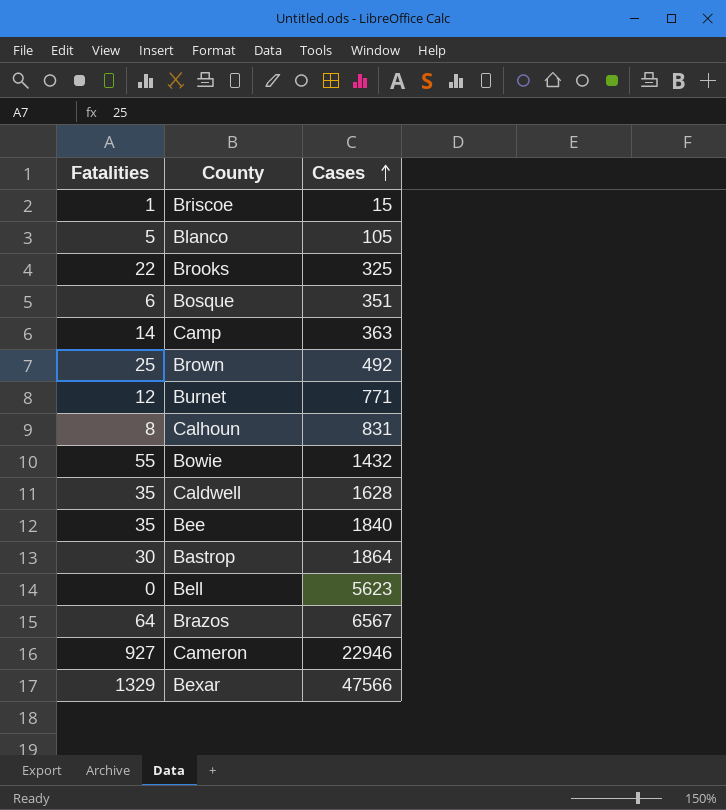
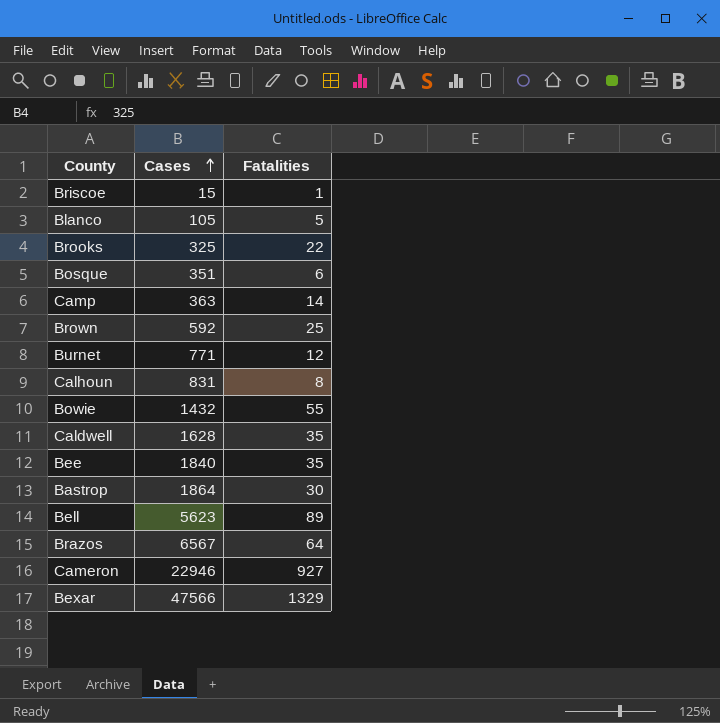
column Fatalities | position: 1 -> 3
Brown | Cases: 492 -> 592
Bell | Fatalities: 0 -> 89

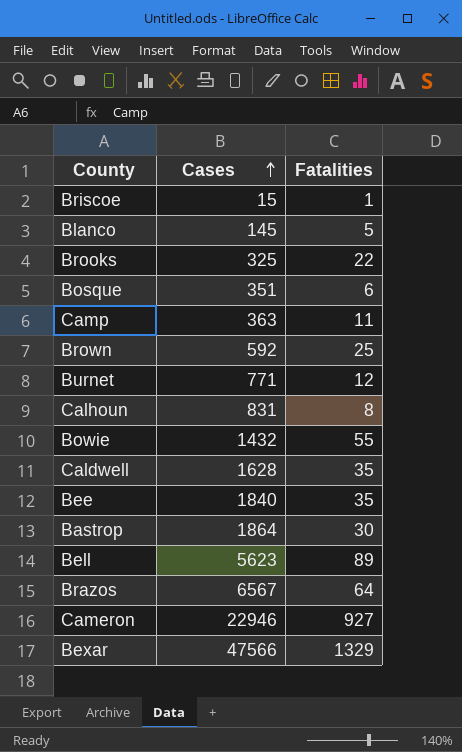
Blanco | Cases: 105 -> 145
Camp | Fatalities: 14 -> 11

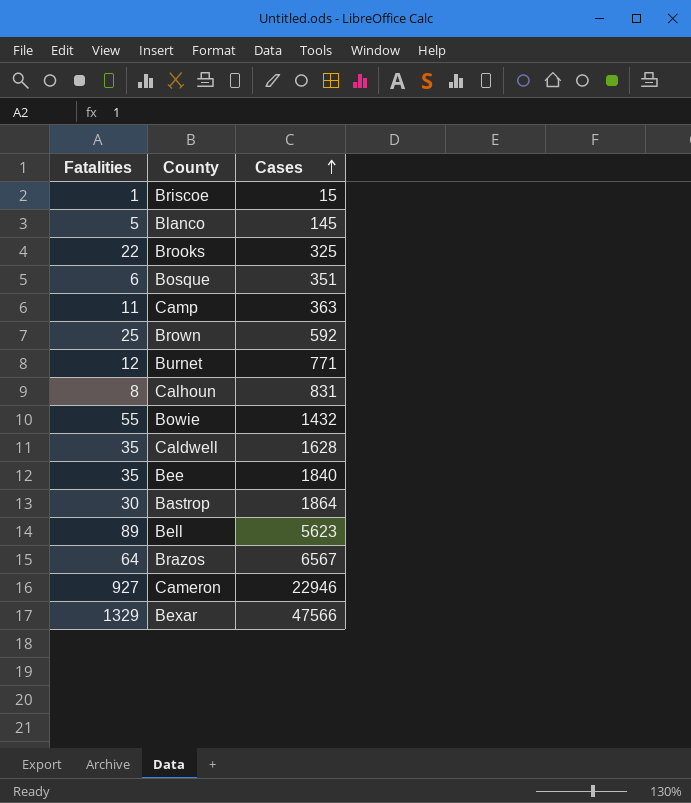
column Fatalities | position: 3 -> 1

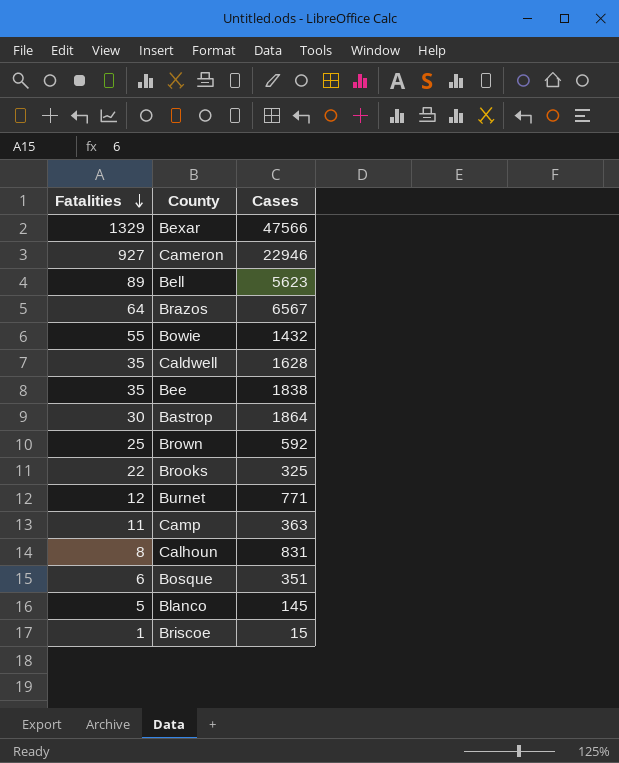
row order: Cases ascending -> Fatalities descending
Bee | Cases: 1840 -> 1838

